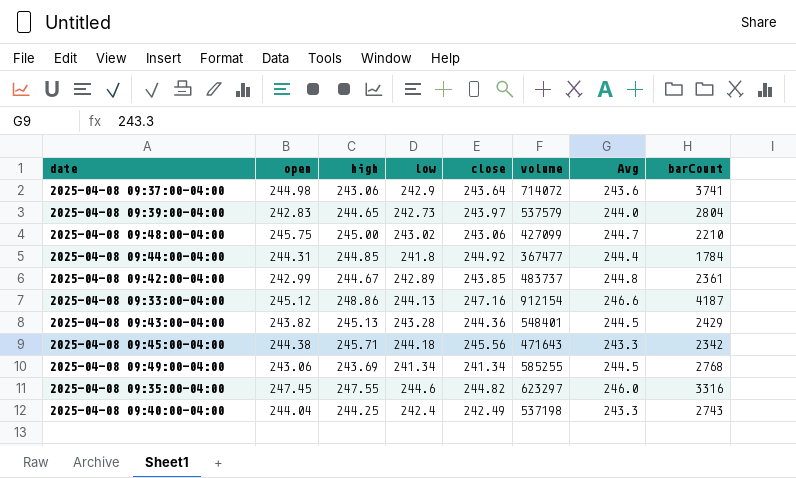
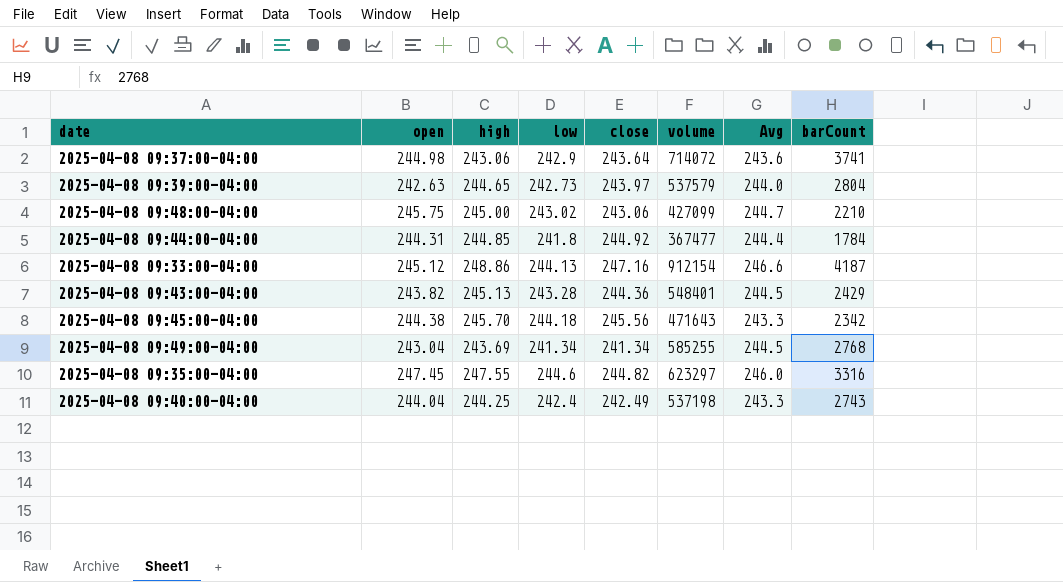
row 2025-04-08 09:42:00-04:00: 242.99 | 244.67 | 242.89 | 243.85 | 483737 | 244.8 | 2361 -> none
2025-04-08 09:39:00-04:00 | open: 242.83 -> 242.63
2025-04-08 09:45:00-04:00 | high: 245.71 -> 245.70
2025-04-08 09:49:00-04:00 | open: 243.06 -> 243.04

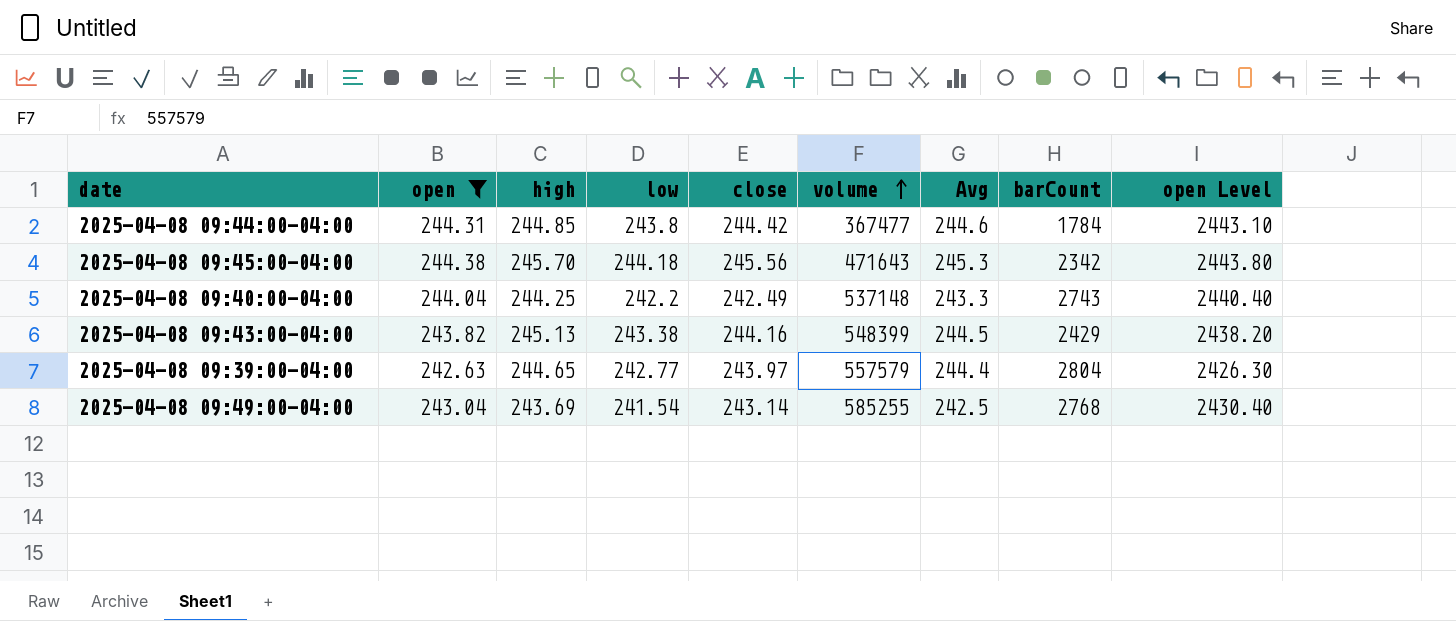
filter: none -> open <= 244.38
row order: none -> volume ascending
column open Level | formula: none -> [open] * 10
2025-04-08 09:44:00-04:00 | low: 241.8 -> 243.8
2025-04-08 09:44:00-04:00 | close: 244.92 -> 244.42
2025-04-08 09:44:00-04:00 | Avg: 244.4 -> 244.6
2025-04-08 09:45:00-04:00 | Avg: 243.3 -> 245.3
2025-04-08 09:40:00-04:00 | low: 242.4 -> 242.2
2025-04-08 09:40:00-04:00 | volume: 537198 -> 537148
2025-04-08 09:43:00-04:00 | low: 243.28 -> 243.38
2025-04-08 09:43:00-04:00 | close: 244.36 -> 244.16
2025-04-08 09:43:00-04:00 | volume: 548401 -> 548399
2025-04-08 09:39:00-04:00 | low: 242.73 -> 242.77
2025-04-08 09:39:00-04:00 | volume: 537579 -> 557579
2025-04-08 09:39:00-04:00 | Avg: 244.0 -> 244.4
2025-04-08 09:49:00-04:00 | low: 241.34 -> 241.54
2025-04-08 09:49:00-04:00 | close: 241.34 -> 243.14
2025-04-08 09:49:00-04:00 | Avg: 244.5 -> 242.5

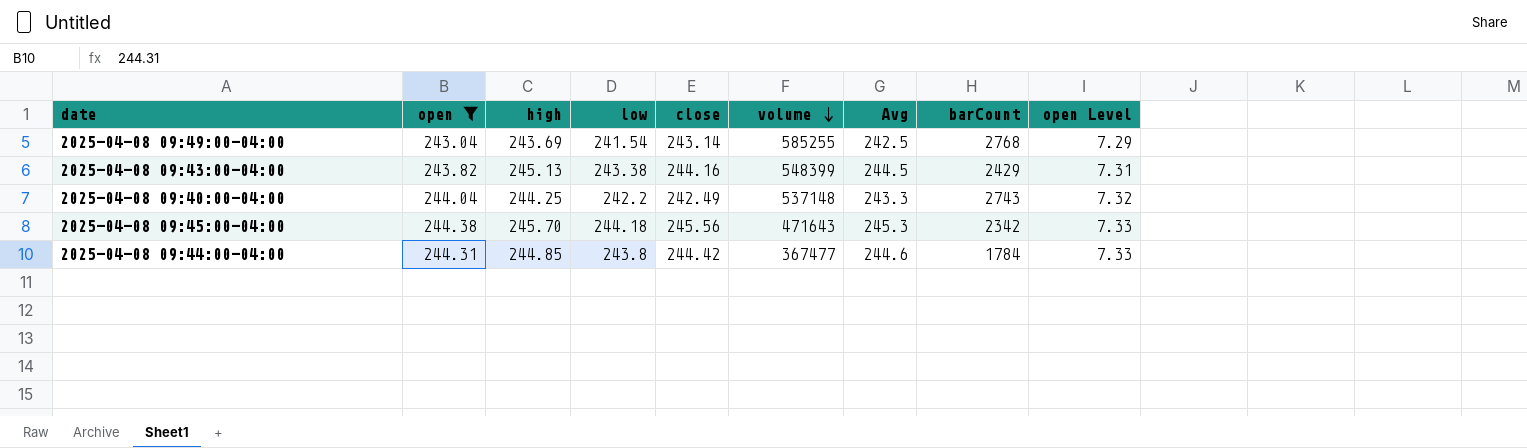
row order: volume ascending -> volume descending
column open Level | formula: [open] * 10 -> [open] * 0.03
row 2025-04-08 09:39:00-04:00: 242.63 | 244.65 | 242.77 | 243.97 | 557579 | 244.4 | 2804 | 2426.30 -> none

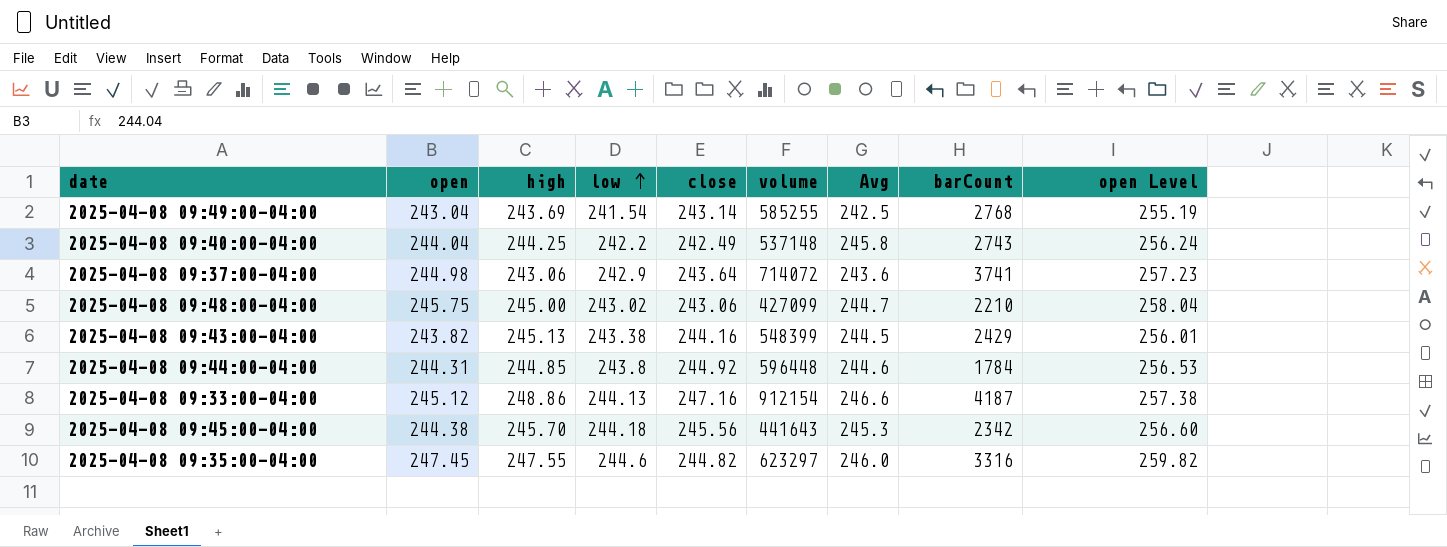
filter: open <= 244.38 -> none
row order: volume descending -> low ascending
column open Level | formula: [open] * 0.03 -> [open] * 1.05
2025-04-08 09:40:00-04:00 | Avg: 243.3 -> 245.8
2025-04-08 09:44:00-04:00 | close: 244.42 -> 244.92
2025-04-08 09:44:00-04:00 | volume: 367477 -> 596448
2025-04-08 09:45:00-04:00 | volume: 471643 -> 441643

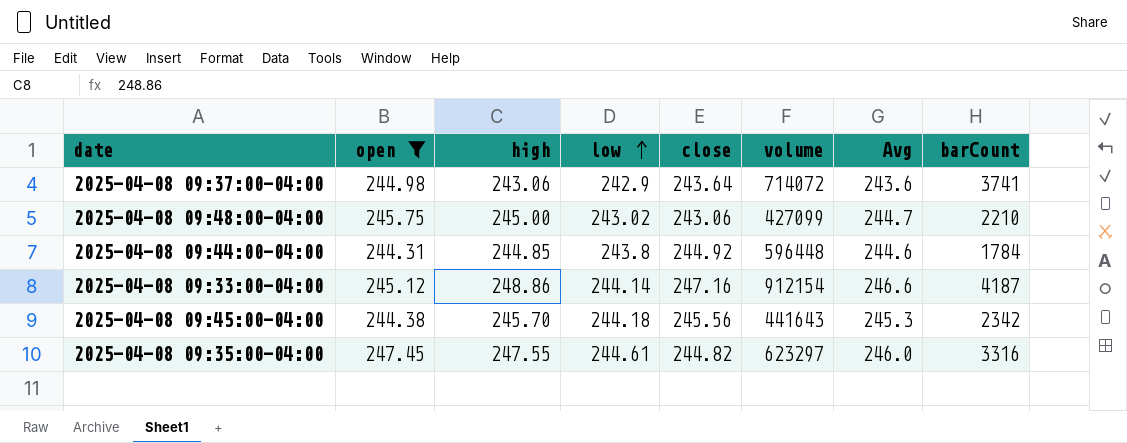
filter: none -> open >= 244.31
column open Level | formula: [open] * 1.05 -> none
2025-04-08 09:33:00-04:00 | low: 244.13 -> 244.14
2025-04-08 09:35:00-04:00 | low: 244.6 -> 244.61

